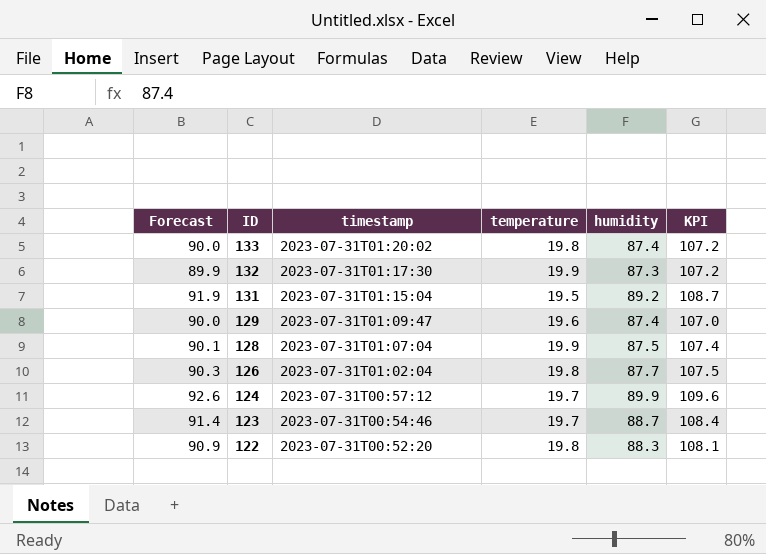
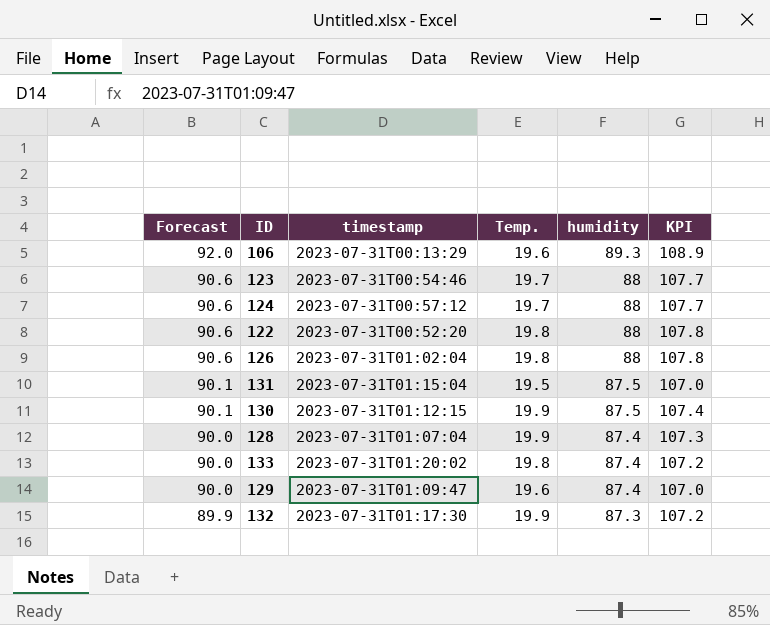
row order: ID descending -> Forecast descending
column name: temperature -> Temp.
row 106: none -> 92.0 | 2023-07-31T00:13:29 | 19.6 | 89.3 | 108.9
123 | Forecast: 91.4 -> 90.6
123 | humidity: 88.7 -> 88
123 | KPI: 108.4 -> 107.7
124 | Forecast: 92.6 -> 90.6
124 | humidity: 89.9 -> 88
124 | KPI: 109.6 -> 107.7
122 | Forecast: 90.9 -> 90.6
122 | humidity: 88.3 -> 88
122 | KPI: 108.1 -> 107.8
126 | Forecast: 90.3 -> 90.6
126 | humidity: 87.7 -> 88
126 | KPI: 107.5 -> 107.8
131 | Forecast: 91.9 -> 90.1
131 | humidity: 89.2 -> 87.5
131 | KPI: 108.7 -> 107.0
row 130: none -> 90.1 | 2023-07-31T01:12:15 | 19.9 | 87.5 | 107.4
128 | Forecast: 90.1 -> 90.0
128 | humidity: 87.5 -> 87.4
128 | KPI: 107.4 -> 107.3

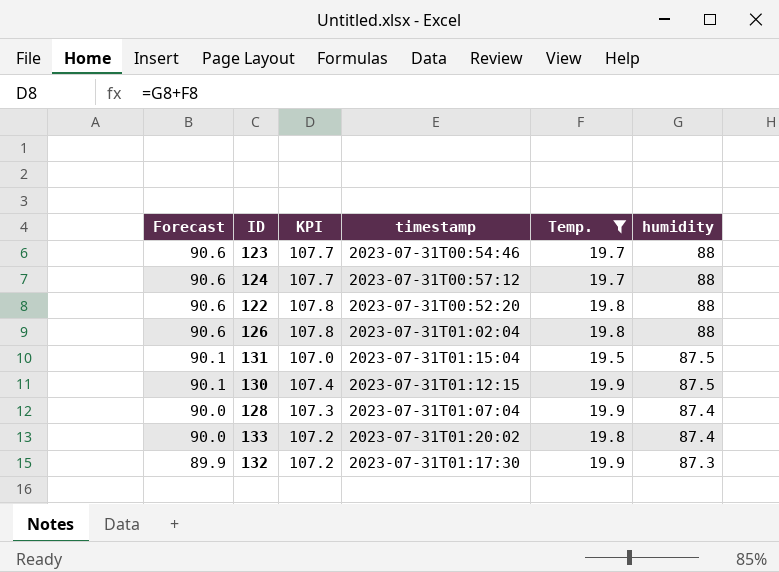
filter: none -> Temp. != 19.6
column KPI | position: 6 -> 3

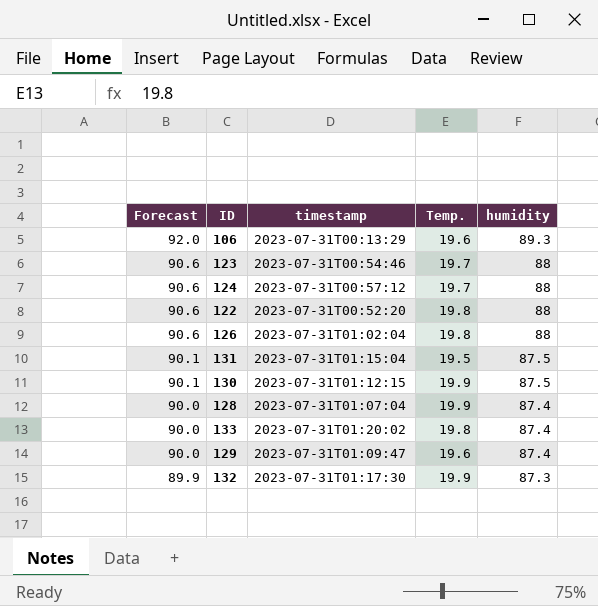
filter: Temp. != 19.6 -> none
column KPI | formula: [Temp.] + [humidity] -> none

